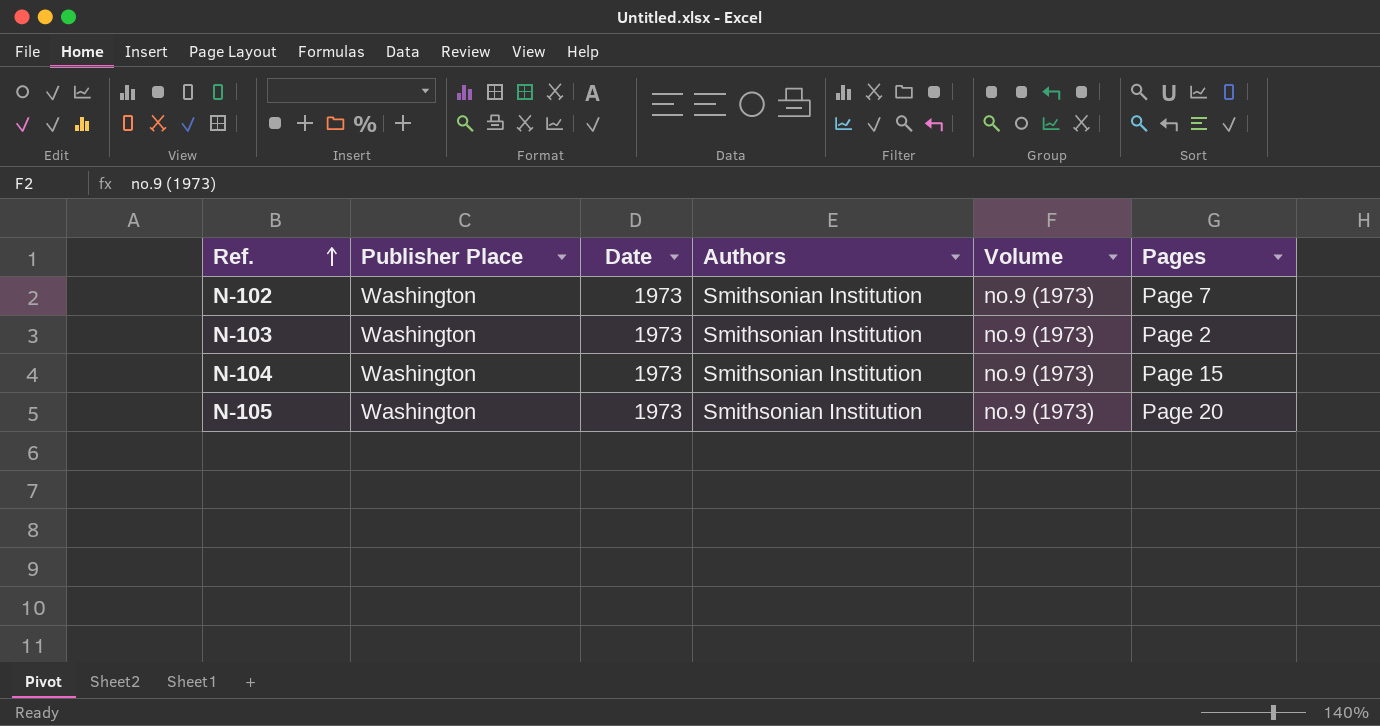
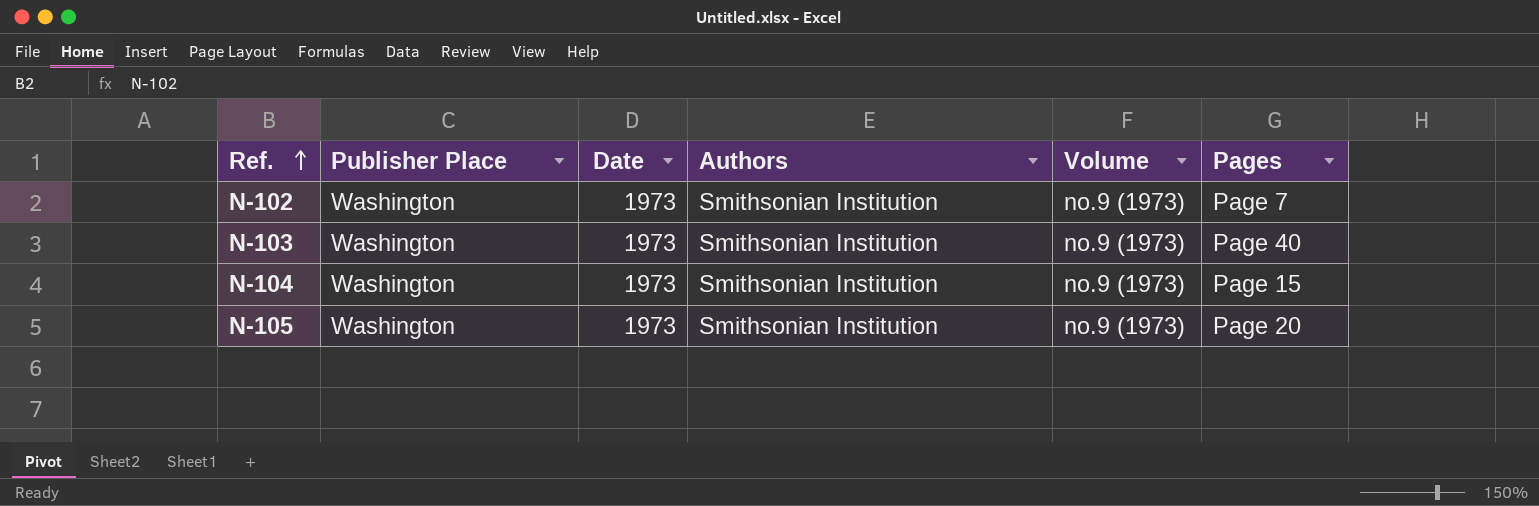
N-103 | Pages: Page 2 -> Page 40

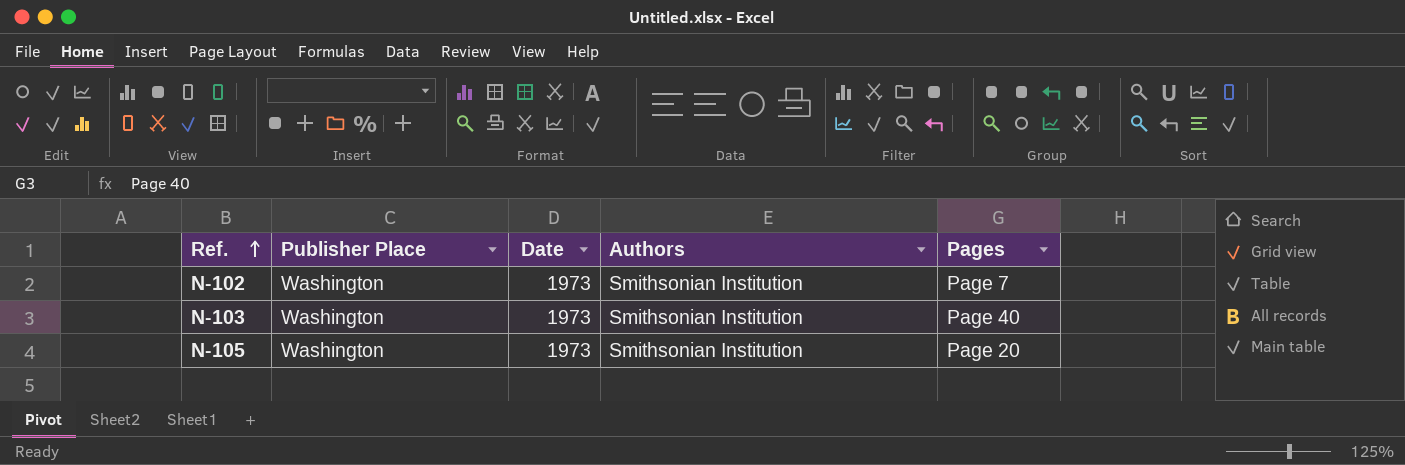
column Volume | position: 5 -> none
row N-104: Washington | 1973 | Smithsonian Institution | no.9 (1973) | Page 15 -> none

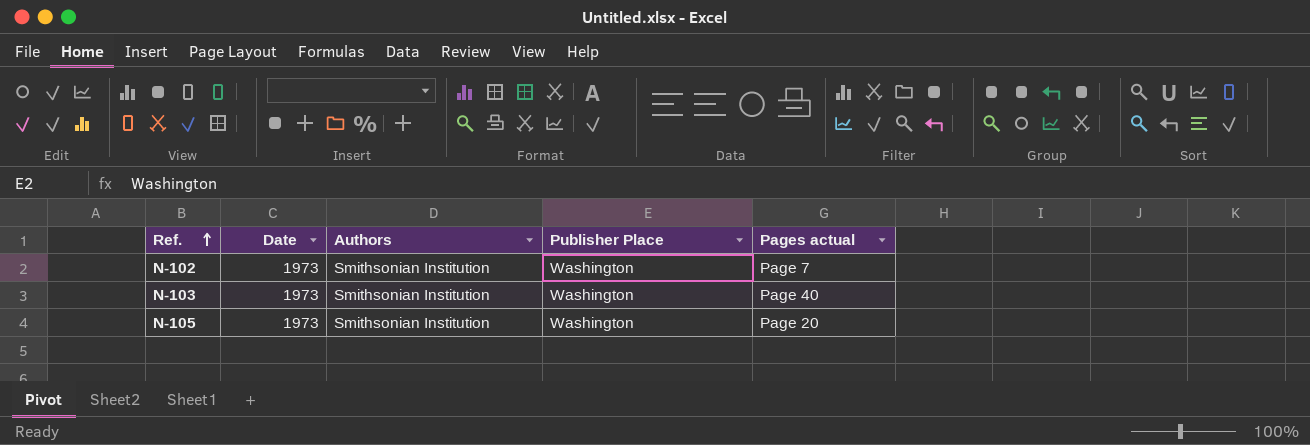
column Publisher Place | position: 2 -> 4
column name: Pages -> Pages actual

